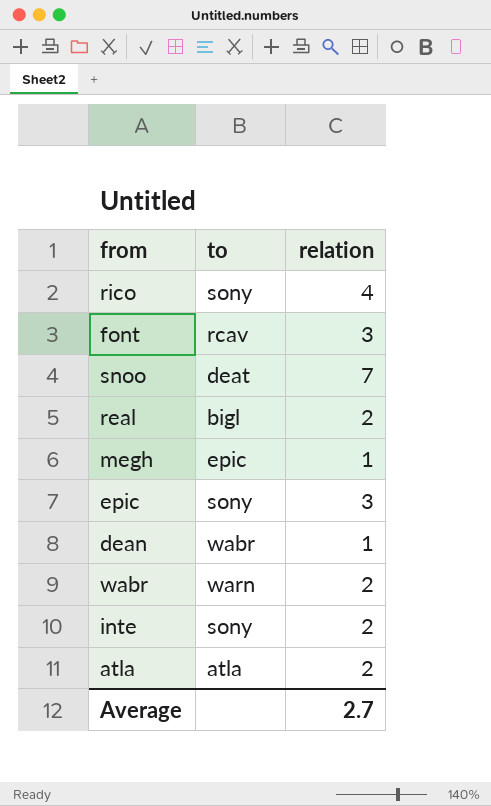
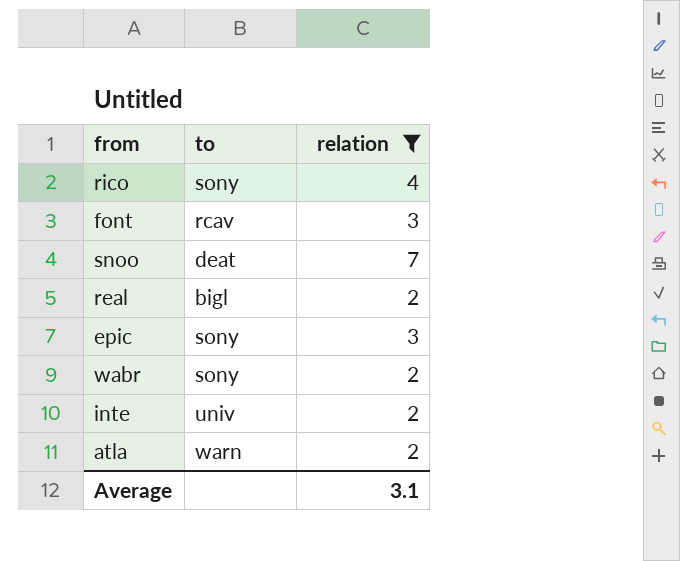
filter: none -> relation != 1
wabr | to: warn -> sony
inte | to: sony -> univ
atla | to: atla -> warn
Average | relation: 2.7 -> 3.1

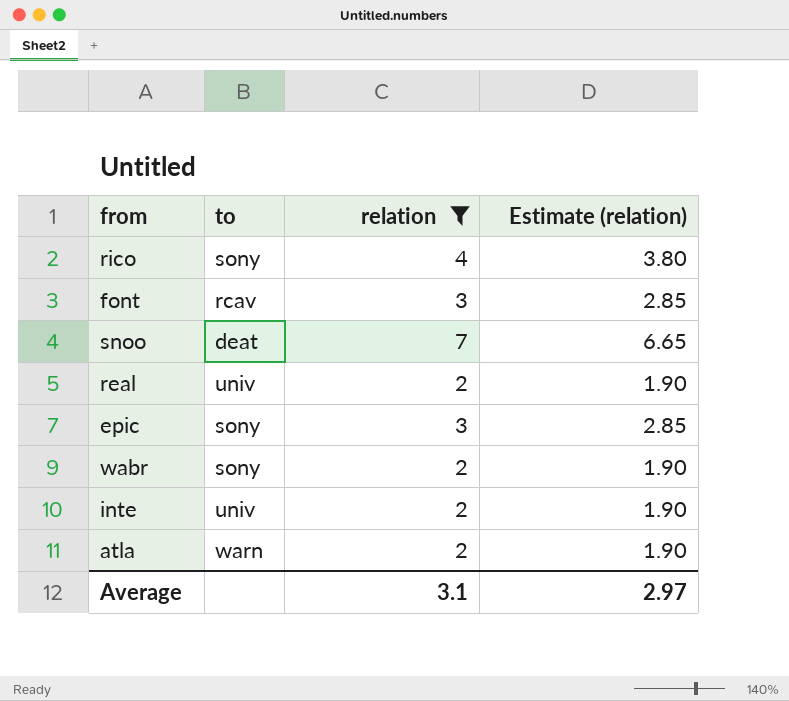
column Estimate (relation) | formula: none -> [relation] * 0.95
real | to: bigl -> univ

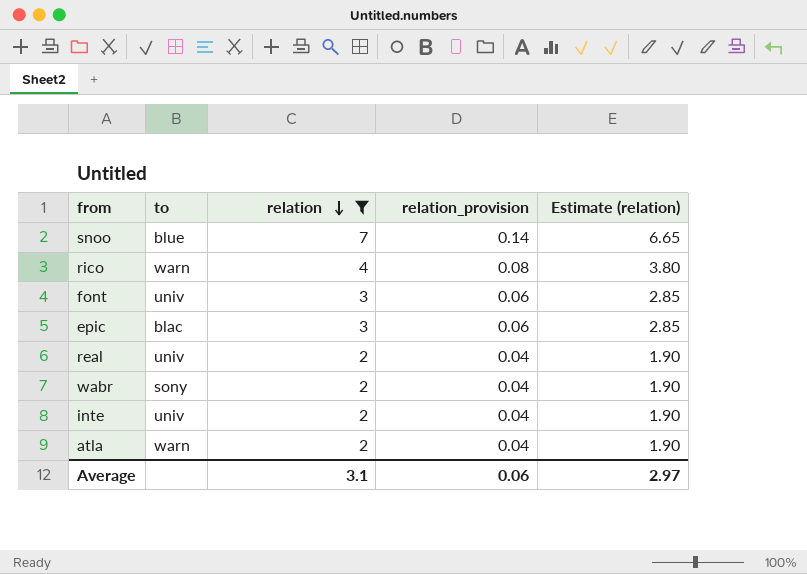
row order: none -> relation descending
column relation_provision | formula: none -> [relation] * 0.02
snoo | to: deat -> blue
rico | to: sony -> warn
font | to: rcav -> univ
epic | to: sony -> blac

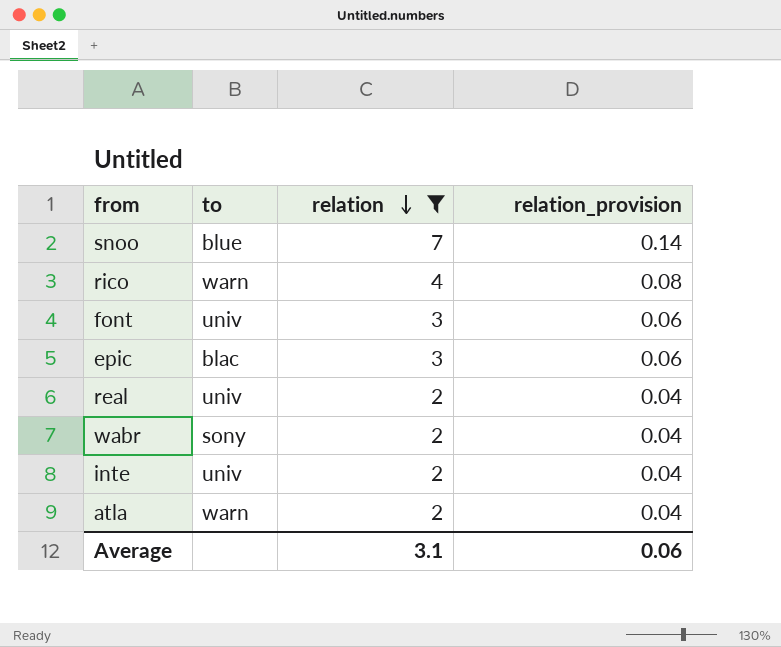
column Estimate (relation) | formula: [relation] * 0.95 -> none

